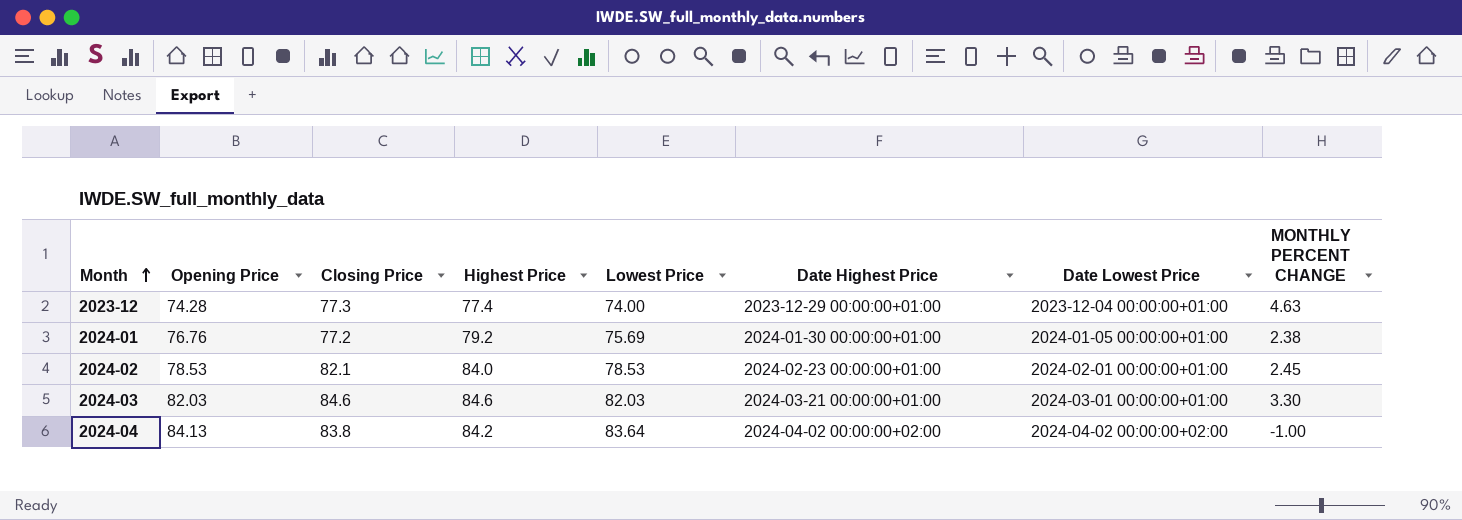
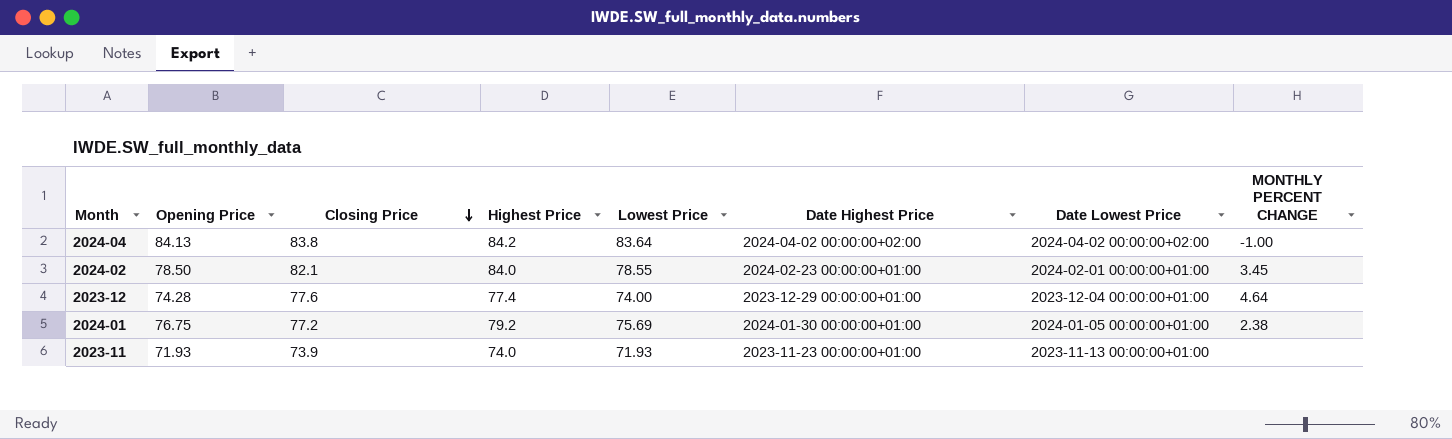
row order: Month ascending -> Closing Price descending
row 2024-03: 82.03 | 84.6 | 84.6 | 82.03 | 2024-03-21 00:00:00+01:00 | 2024-03-01 00:00:00+01:00 | 3.30 -> none
2024-02 | Opening Price: 78.53 -> 78.50
2024-02 | Lowest Price: 78.53 -> 78.55
2024-02 | MONTHLY PERCENT CHANGE: 2.45 -> 3.45
2023-12 | Closing Price: 77.3 -> 77.6
2023-12 | MONTHLY PERCENT CHANGE: 4.63 -> 4.64
2024-01 | Opening Price: 76.76 -> 76.75
row 2023-11: none -> 71.93 | 73.9 | 74.0 | 71.93 | 2023-11-23 00:00:00+01:00 | 2023-11-13 00:00:00+01:00 | none

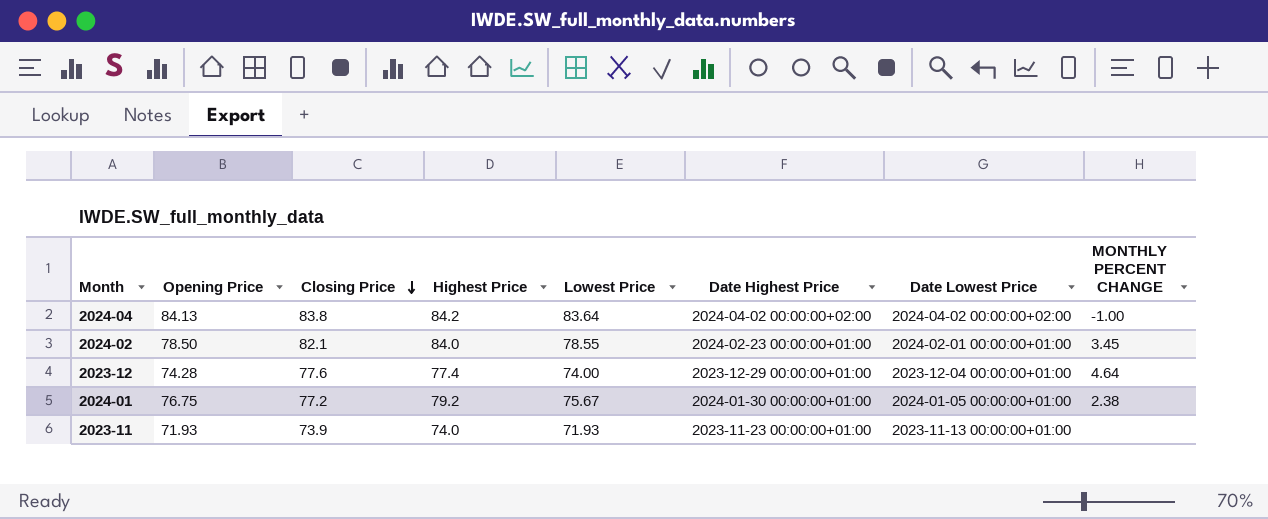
2024-01 | Lowest Price: 75.69 -> 75.67

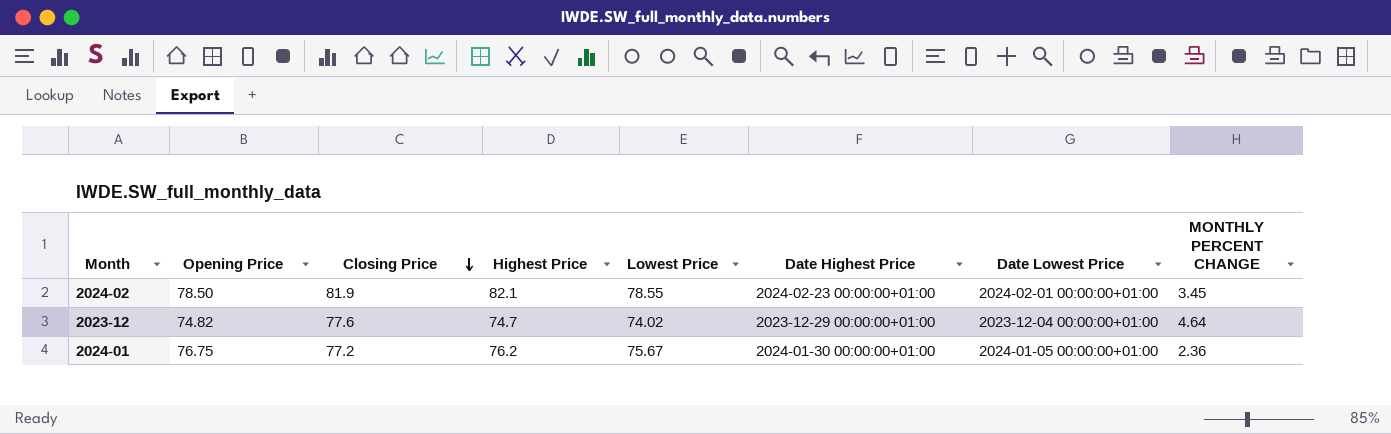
row 2024-04: 84.13 | 83.8 | 84.2 | 83.64 | 2024-04-02 00:00:00+02:00 | 2024-04-02 00:00:00+02:00 | -1.00 -> none
row 2023-11: 71.93 | 73.9 | 74.0 | 71.93 | 2023-11-23 00:00:00+01:00 | 2023-11-13 00:00:00+01:00 | none -> none
2024-02 | Closing Price: 82.1 -> 81.9
2024-02 | Highest Price: 84.0 -> 82.1
2023-12 | Opening Price: 74.28 -> 74.82
2023-12 | Highest Price: 77.4 -> 74.7
2023-12 | Lowest Price: 74.00 -> 74.02
2024-01 | Highest Price: 79.2 -> 76.2
2024-01 | MONTHLY PERCENT CHANGE: 2.38 -> 2.36

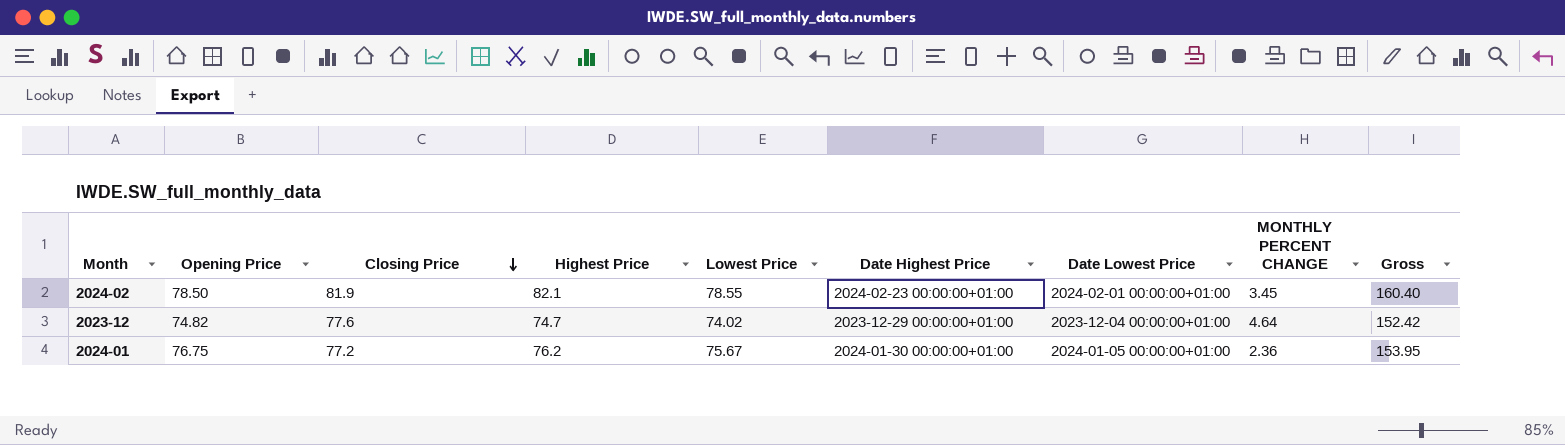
column Gross | formula: none -> [Opening Price] + [Closing Price]

